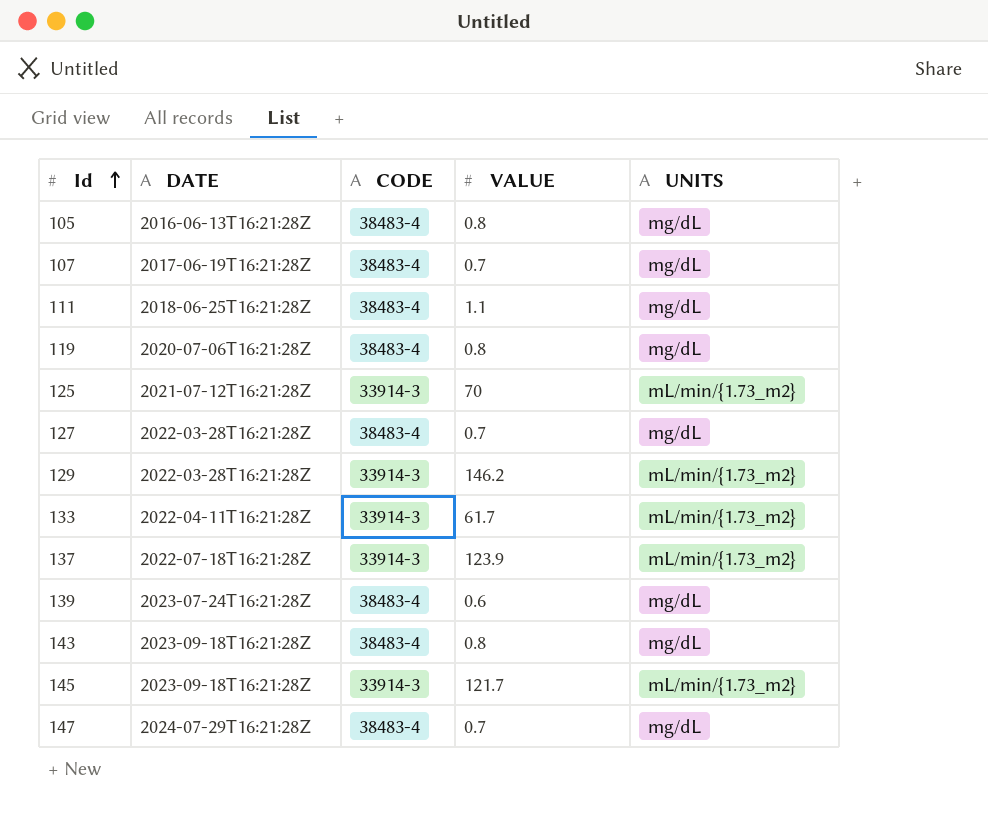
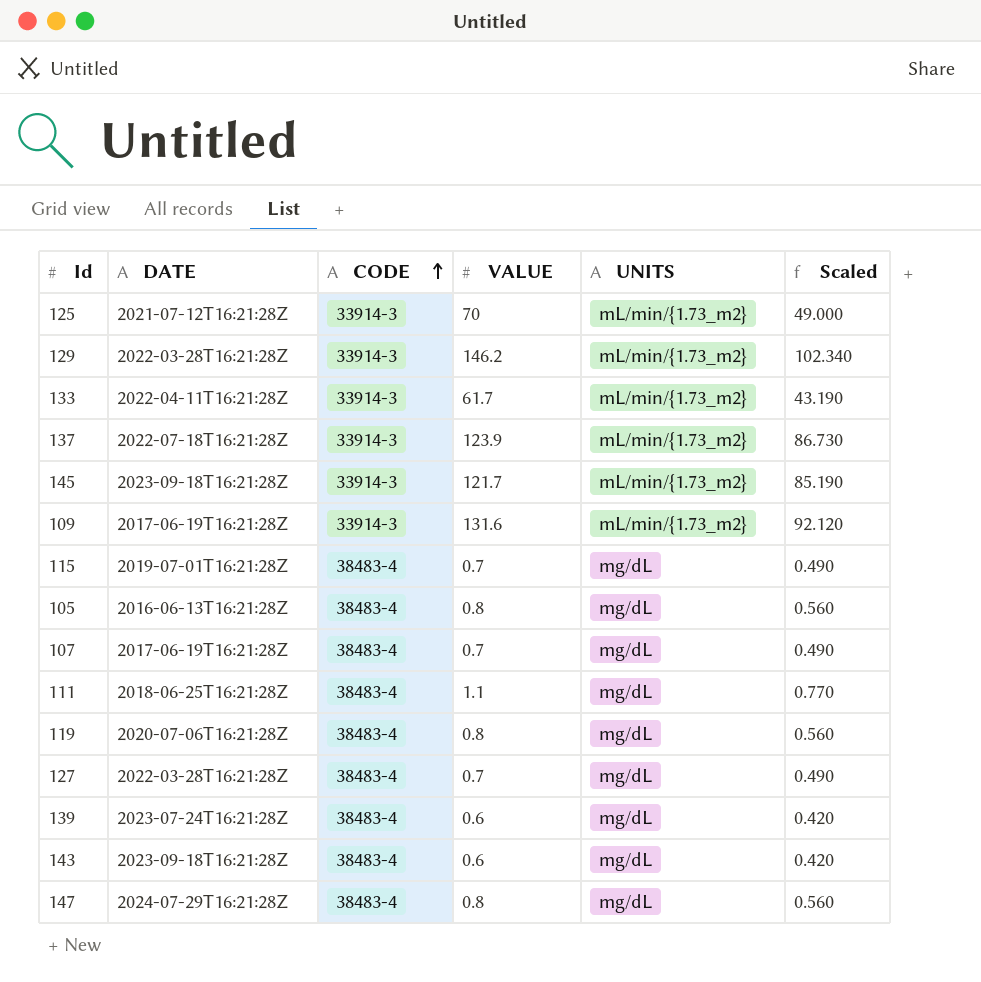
row order: Id ascending -> CODE ascending
column Scaled | formula: none -> [VALUE] * 0.7
row 109: none -> 2017-06-19T16:21:28Z | 33914-3 | 131.6 | mL/min/{1.73_m2} | 92.120
row 115: none -> 2019-07-01T16:21:28Z | 38483-4 | 0.7 | mg/dL | 0.490
143 | VALUE: 0.8 -> 0.6
147 | VALUE: 0.7 -> 0.8

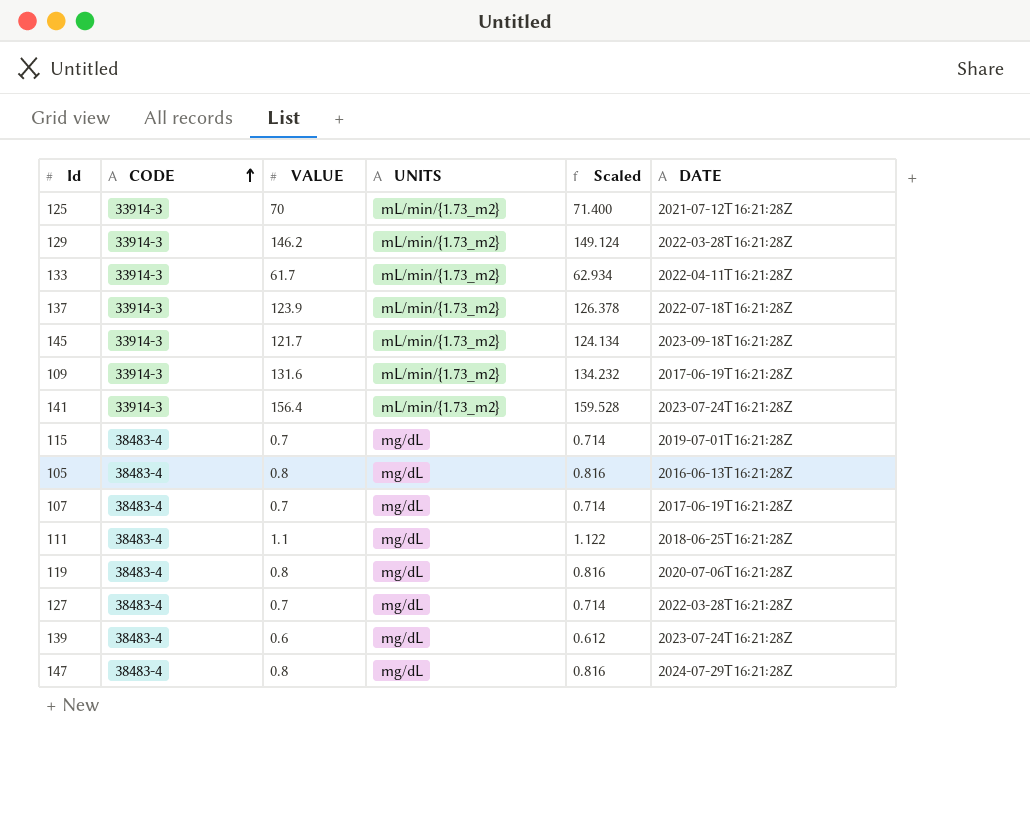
column Scaled | formula: [VALUE] * 0.7 -> [VALUE] * 1.02
column DATE | position: 2 -> 6
row 143: 2023-09-18T16:21:28Z | 38483-4 | 0.6 | mg/dL | 0.420 -> none
row 141: none -> 33914-3 | 156.4 | mL/min/{1.73_m2} | 159.528 | 2023-07-24T16:21:28Z

